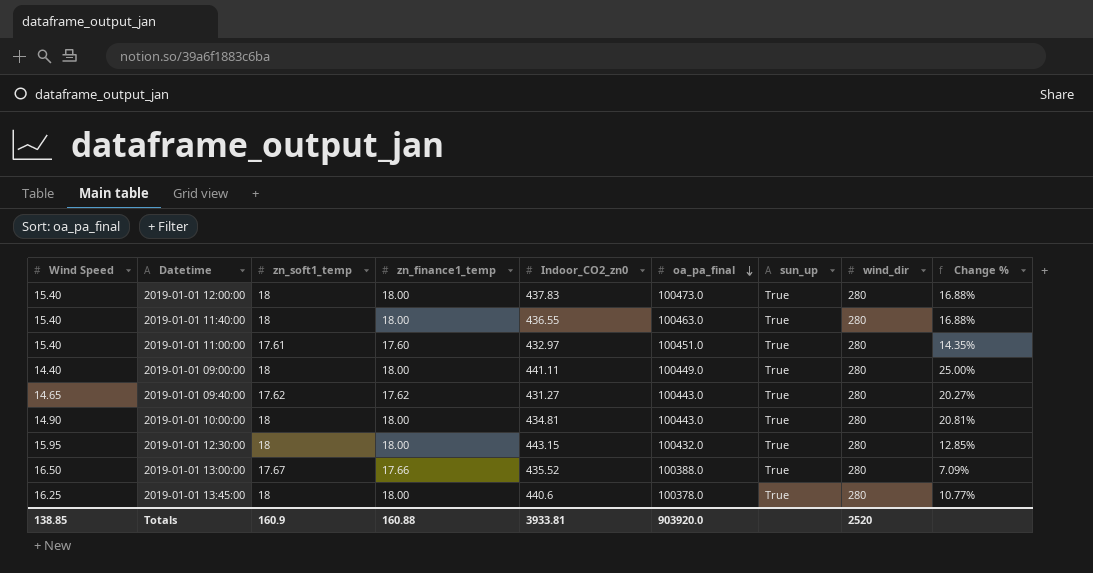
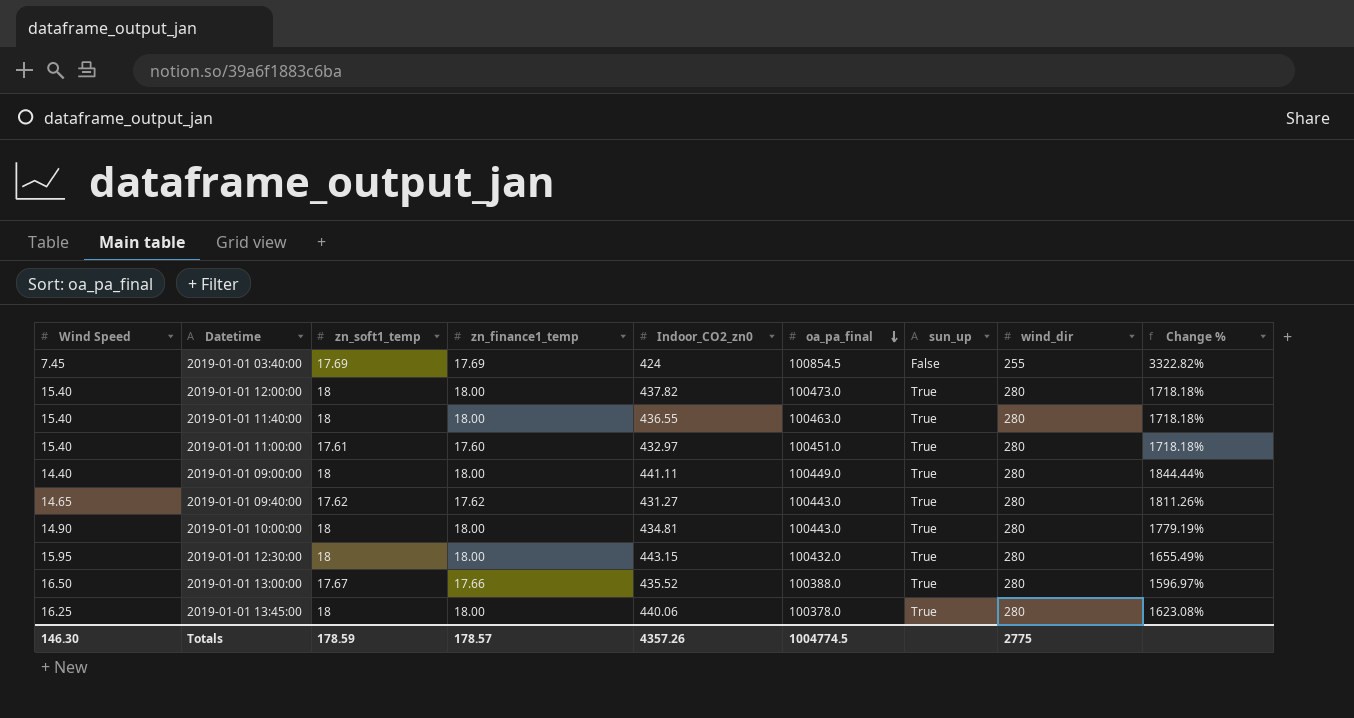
column Change % | formula: ([zn_soft1_temp] - [Wind Speed]) / [Wind Speed] -> ([wind_dir] - [Wind Speed]) / [Wind Speed]
row 2019-01-01 03:40:00: none -> 7.45 | 17.69 | 17.69 | 424 | 100854.5 | False | 255 | 3322.82%
2019-01-01 12:00:00 | Indoor_CO2_zn0: 437.83 -> 437.82
2019-01-01 13:45:00 | Indoor_CO2_zn0: 440.6 -> 440.06
Totals | Wind Speed: 138.85 -> 146.30
Totals | zn_soft1_temp: 160.9 -> 178.59
Totals | zn_finance1_temp: 160.88 -> 178.57
Totals | Indoor_CO2_zn0: 3933.81 -> 4357.26
Totals | oa_pa_final: 903920.0 -> 1004774.5
Totals | wind_dir: 2520 -> 2775

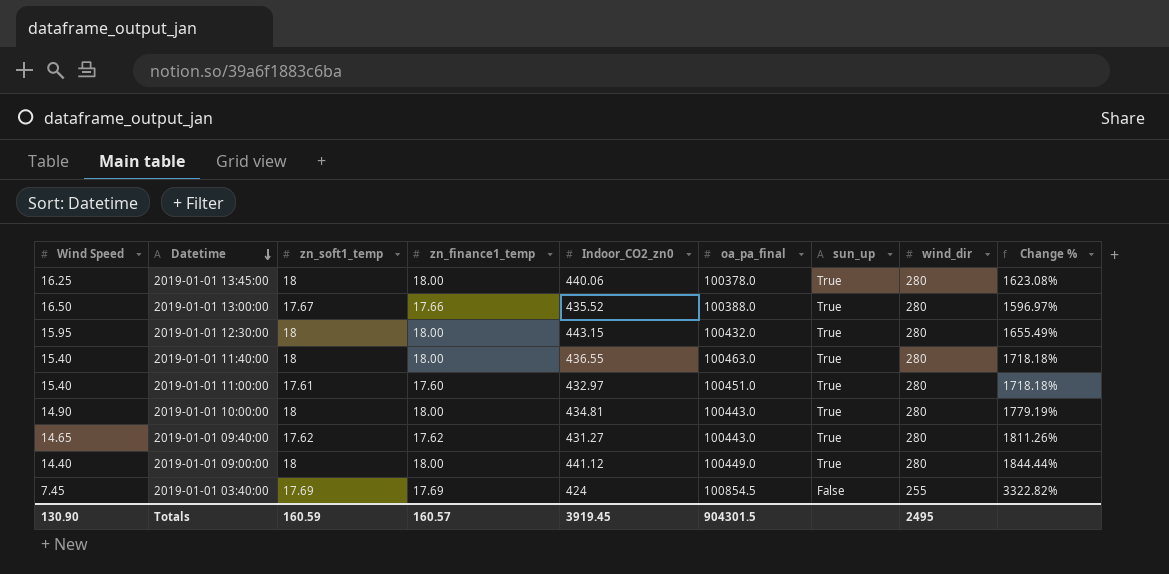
row order: oa_pa_final descending -> Datetime descending
row 2019-01-01 12:00:00: 15.40 | 18 | 18.00 | 437.82 | 100473.0 | True | 280 | 1718.18% -> none
2019-01-01 09:00:00 | Indoor_CO2_zn0: 441.11 -> 441.12
Totals | Wind Speed: 146.30 -> 130.90
Totals | zn_soft1_temp: 178.59 -> 160.59
Totals | zn_finance1_temp: 178.57 -> 160.57
Totals | Indoor_CO2_zn0: 4357.26 -> 3919.45
Totals | oa_pa_final: 1004774.5 -> 904301.5
Totals | wind_dir: 2775 -> 2495

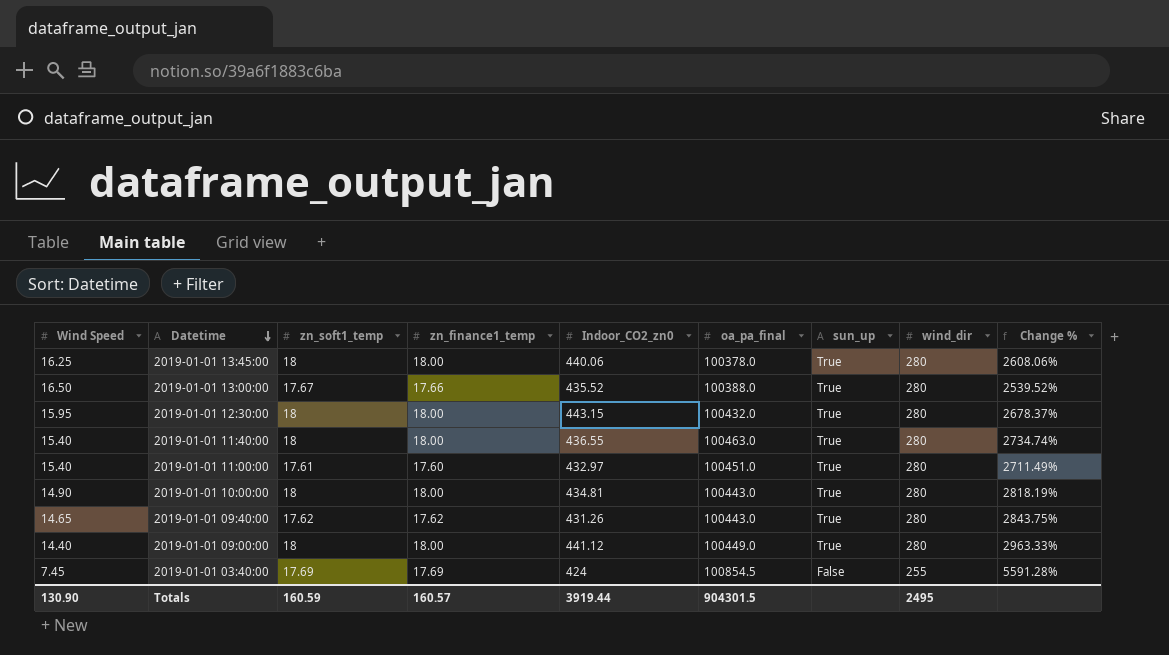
column Change % | formula: ([wind_dir] - [Wind Speed]) / [Wind Speed] -> ([Indoor_CO2_zn0] - [Wind Speed]) / [Wind Speed]
2019-01-01 09:40:00 | Indoor_CO2_zn0: 431.27 -> 431.26
Totals | Indoor_CO2_zn0: 3919.45 -> 3919.44

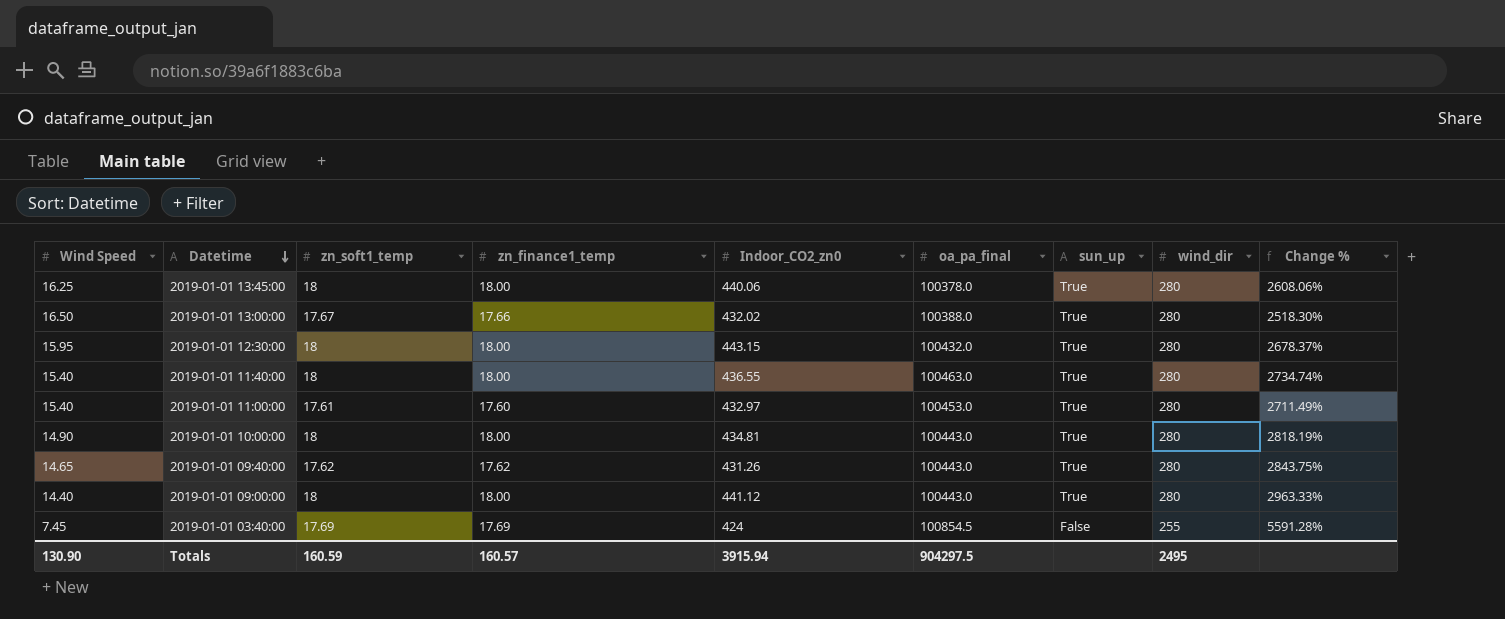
2019-01-01 13:00:00 | Indoor_CO2_zn0: 435.52 -> 432.02
2019-01-01 13:00:00 | Change %: 2539.52% -> 2518.30%
2019-01-01 11:00:00 | oa_pa_final: 100451.0 -> 100453.0
2019-01-01 09:00:00 | oa_pa_final: 100449.0 -> 100443.0
Totals | Indoor_CO2_zn0: 3919.44 -> 3915.94
Totals | oa_pa_final: 904301.5 -> 904297.5

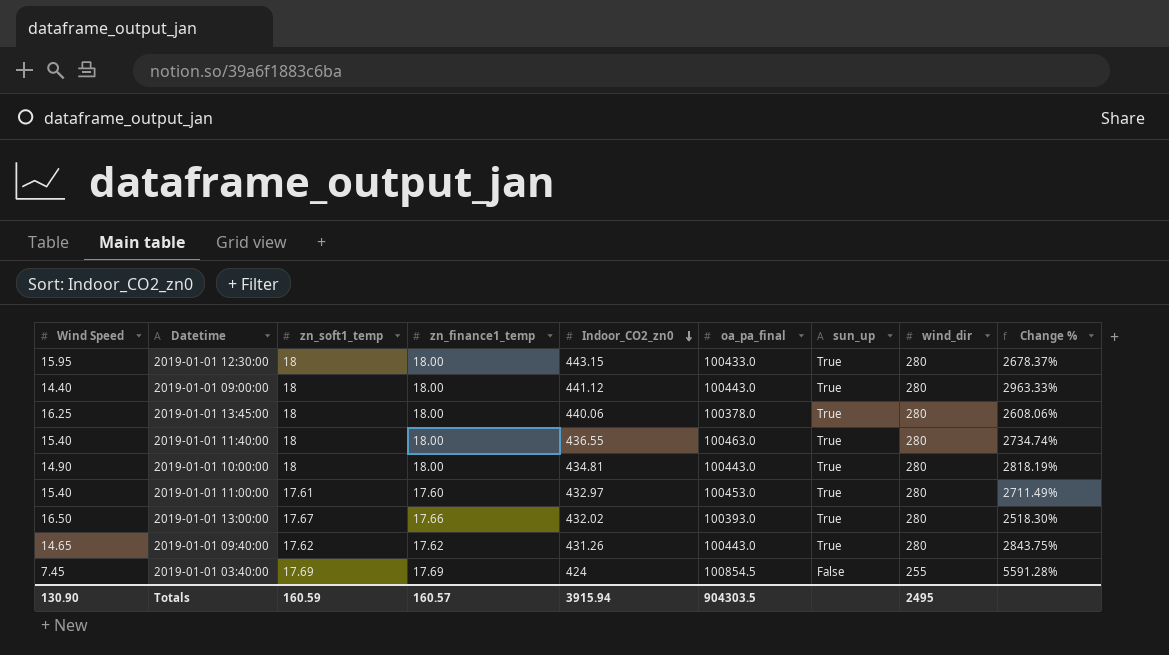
row order: Datetime descending -> Indoor_CO2_zn0 descending
2019-01-01 12:30:00 | oa_pa_final: 100432.0 -> 100433.0
2019-01-01 13:00:00 | oa_pa_final: 100388.0 -> 100393.0
Totals | oa_pa_final: 904297.5 -> 904303.5

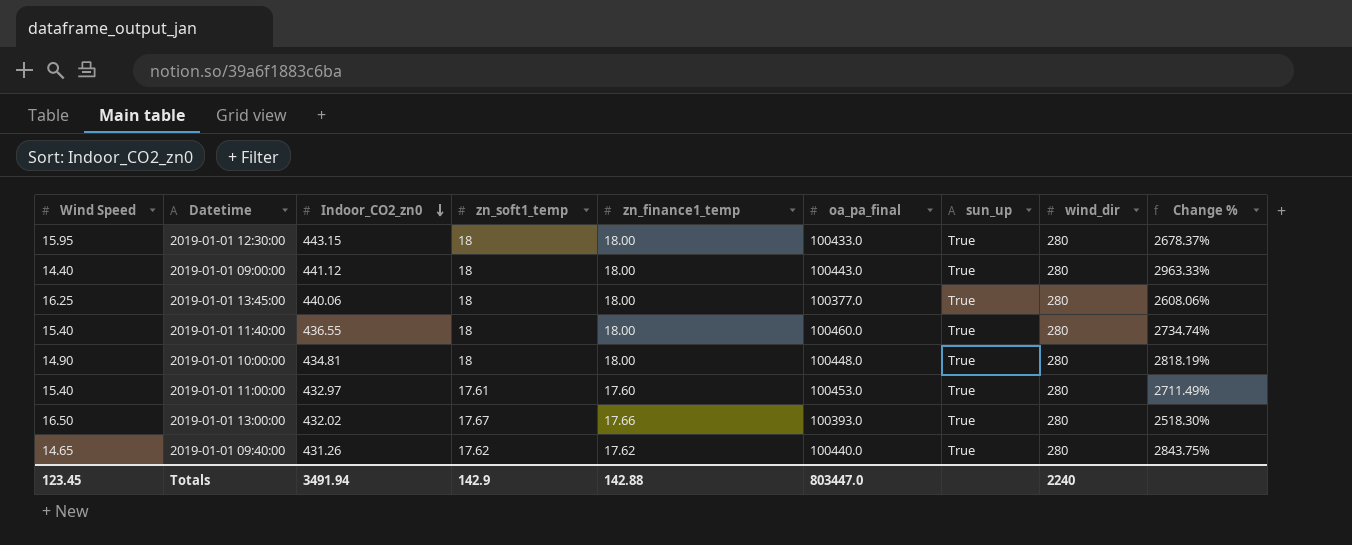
column Indoor_CO2_zn0 | position: 5 -> 3
row 2019-01-01 03:40:00: 7.45 | 17.69 | 17.69 | 424 | 100854.5 | False | 255 | 5591.28% -> none
2019-01-01 13:45:00 | oa_pa_final: 100378.0 -> 100377.0
2019-01-01 11:40:00 | oa_pa_final: 100463.0 -> 100460.0
2019-01-01 10:00:00 | oa_pa_final: 100443.0 -> 100448.0
2019-01-01 09:40:00 | oa_pa_final: 100443.0 -> 100440.0
Totals | Wind Speed: 130.90 -> 123.45
Totals | Indoor_CO2_zn0: 3915.94 -> 3491.94
Totals | zn_soft1_temp: 160.59 -> 142.9
Totals | zn_finance1_temp: 160.57 -> 142.88
Totals | oa_pa_final: 904303.5 -> 803447.0
Totals | wind_dir: 2495 -> 2240

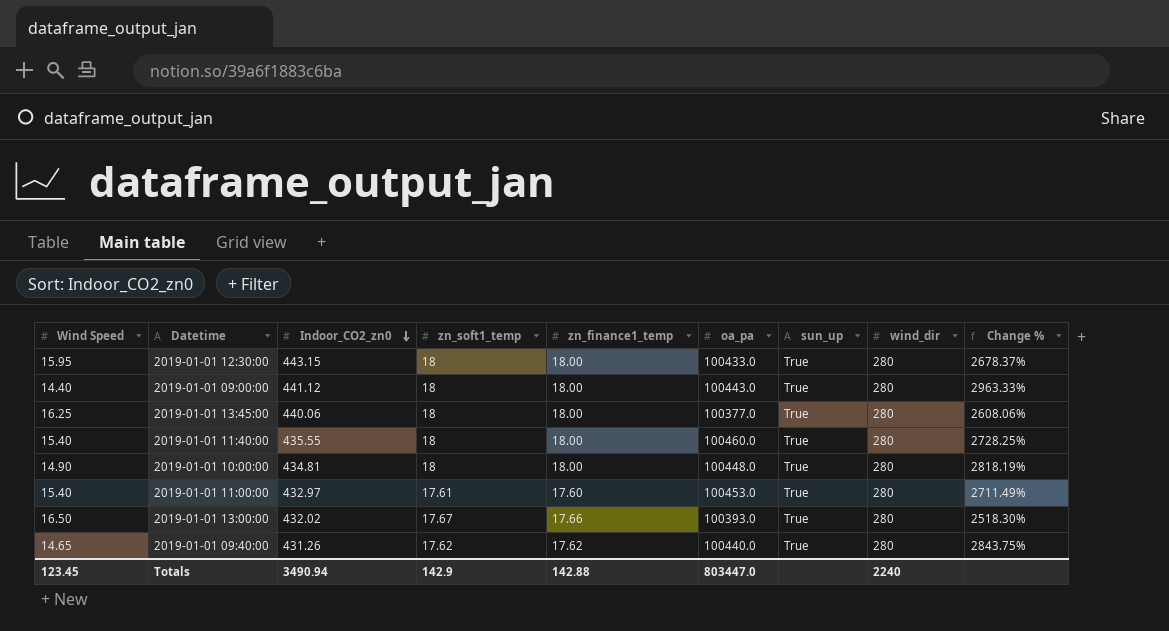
column name: oa_pa_final -> oa_pa
2019-01-01 11:40:00 | Indoor_CO2_zn0: 436.55 -> 435.55
2019-01-01 11:40:00 | Change %: 2734.74% -> 2728.25%
Totals | Indoor_CO2_zn0: 3491.94 -> 3490.94

